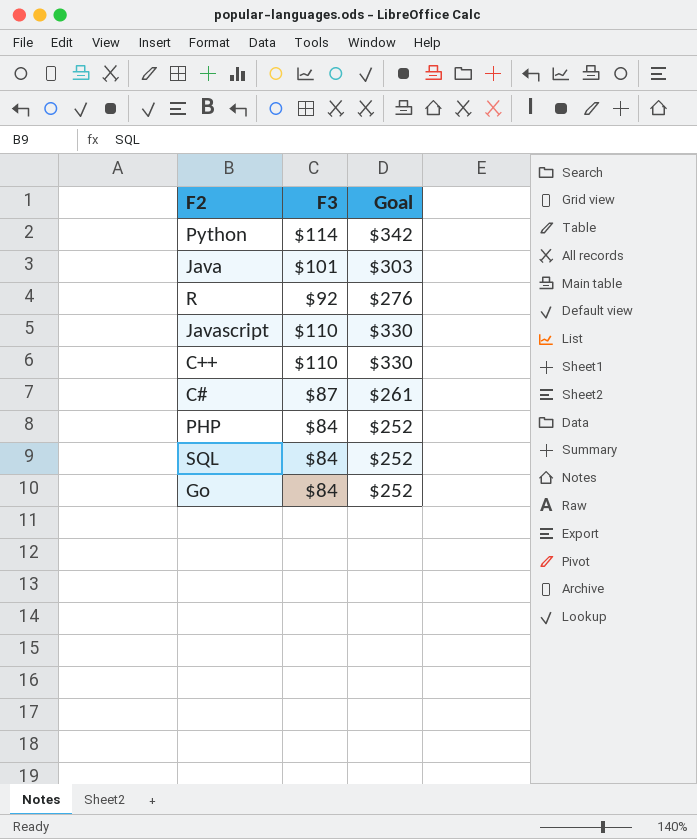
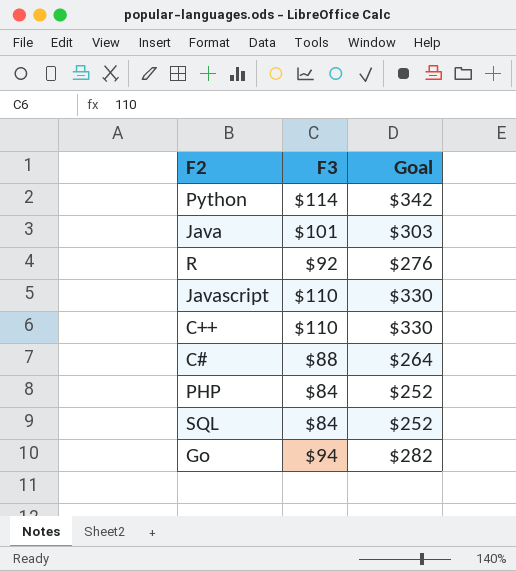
C# | F3: $87 -> $88
C# | Goal: $261 -> $264
Go | F3: $84 -> $94
Go | Goal: $252 -> $282

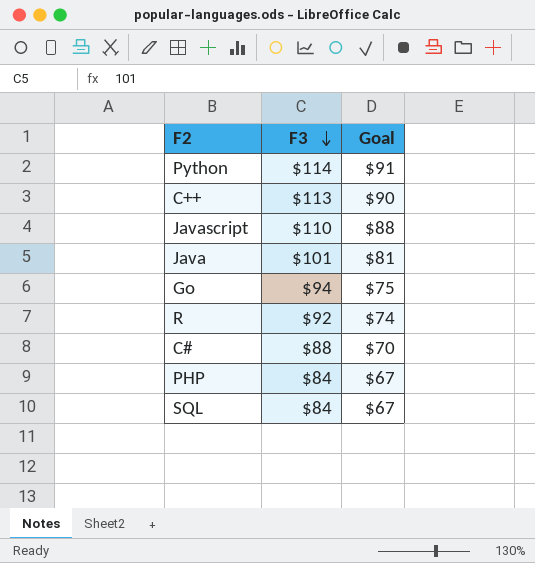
row order: none -> F3 descending
column Goal | formula: [F3] * 3 -> [F3] * 0.8
C++ | F3: $110 -> $113

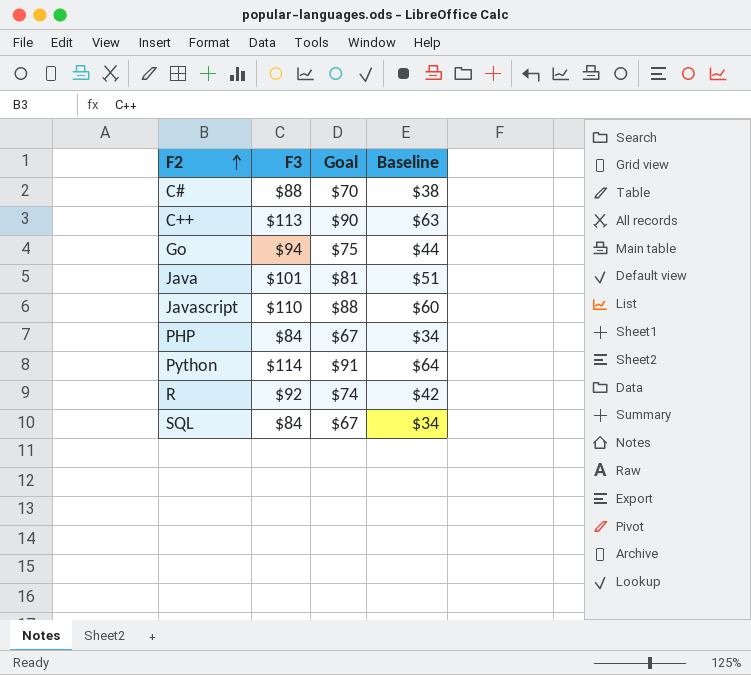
row order: F3 descending -> F2 ascending
column Baseline | formula: none -> [F3] - 50

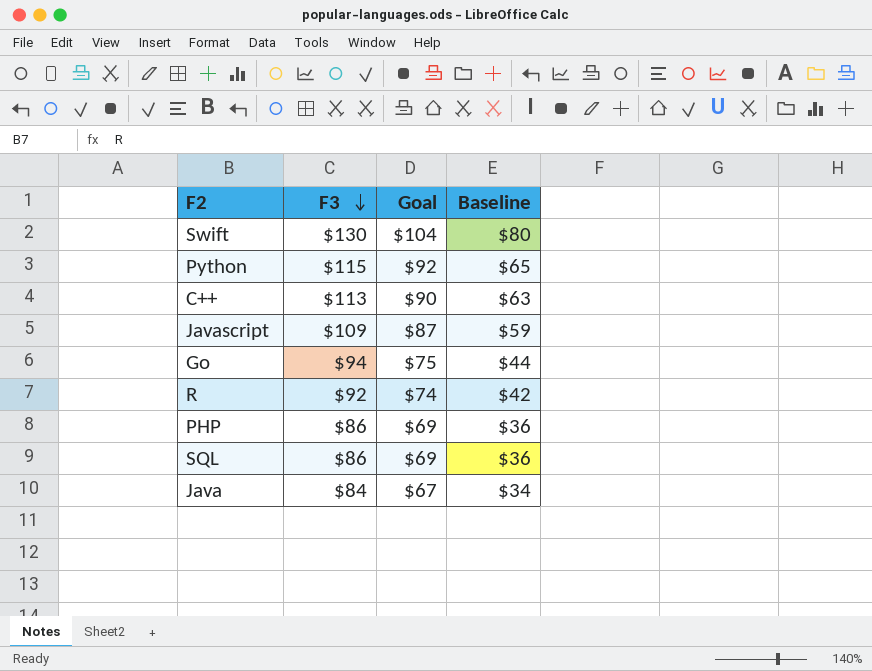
row order: F2 ascending -> F3 descending
row C#: $88 | $70 | $38 -> none
row Swift: none -> $130 | $104 | $80
Python | F3: $114 -> $115
Python | Goal: $91 -> $92
Python | Baseline: $64 -> $65
Javascript | F3: $110 -> $109
Javascript | Goal: $88 -> $87
Javascript | Baseline: $60 -> $59
PHP | F3: $84 -> $86
PHP | Goal: $67 -> $69
PHP | Baseline: $34 -> $36
SQL | F3: $84 -> $86
SQL | Goal: $67 -> $69
SQL | Baseline: $34 -> $36
Java | F3: $101 -> $84
Java | Goal: $81 -> $67
Java | Baseline: $51 -> $34

